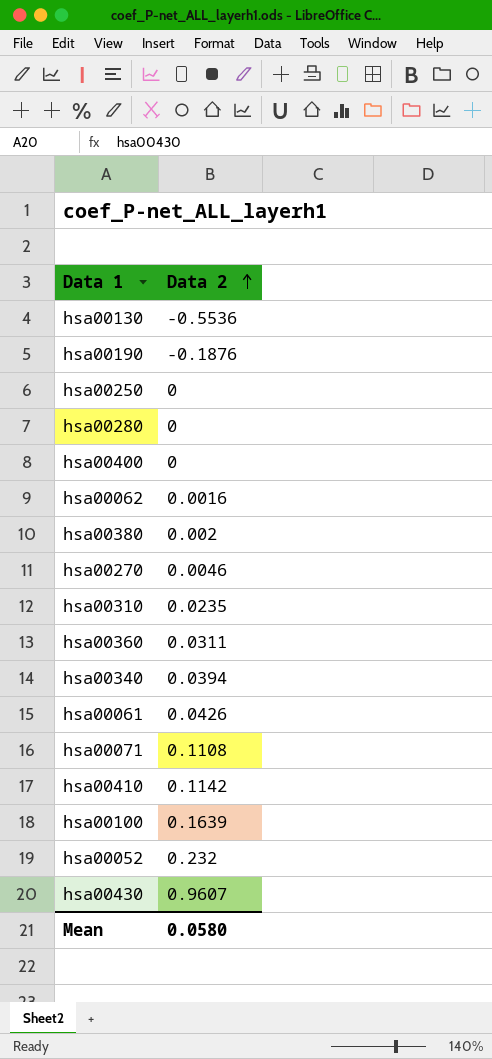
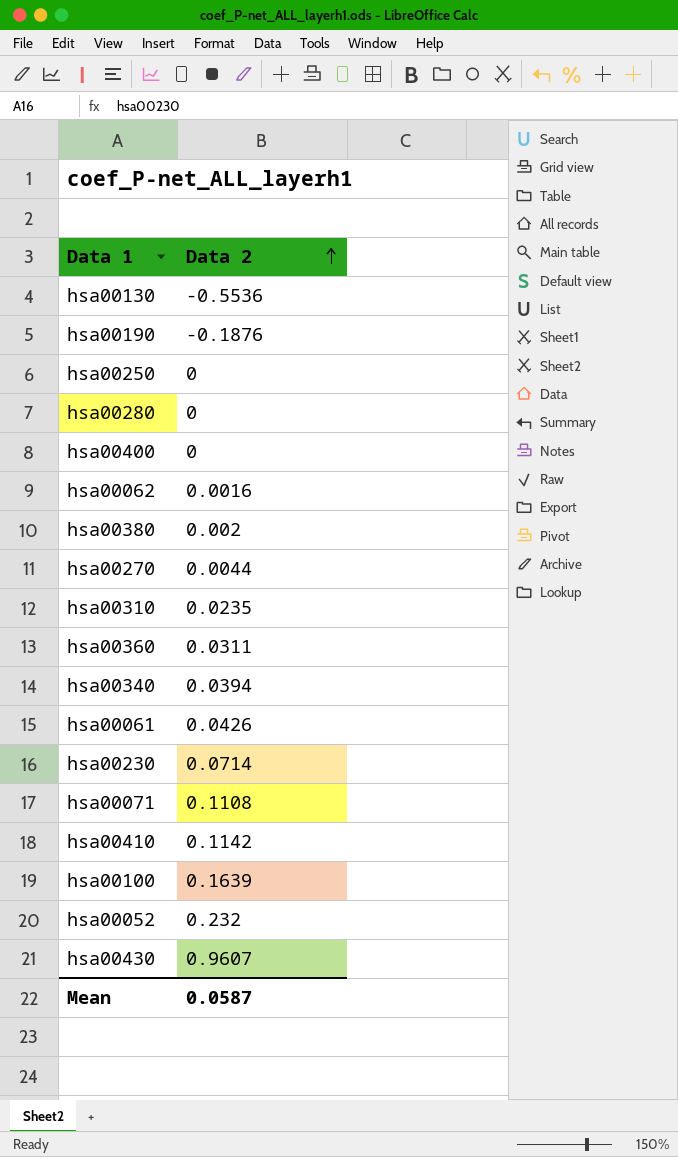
hsa00270 | Data 2: 0.0046 -> 0.0044
row hsa00230: none -> 0.0714
Mean | Data 2: 0.0580 -> 0.0587

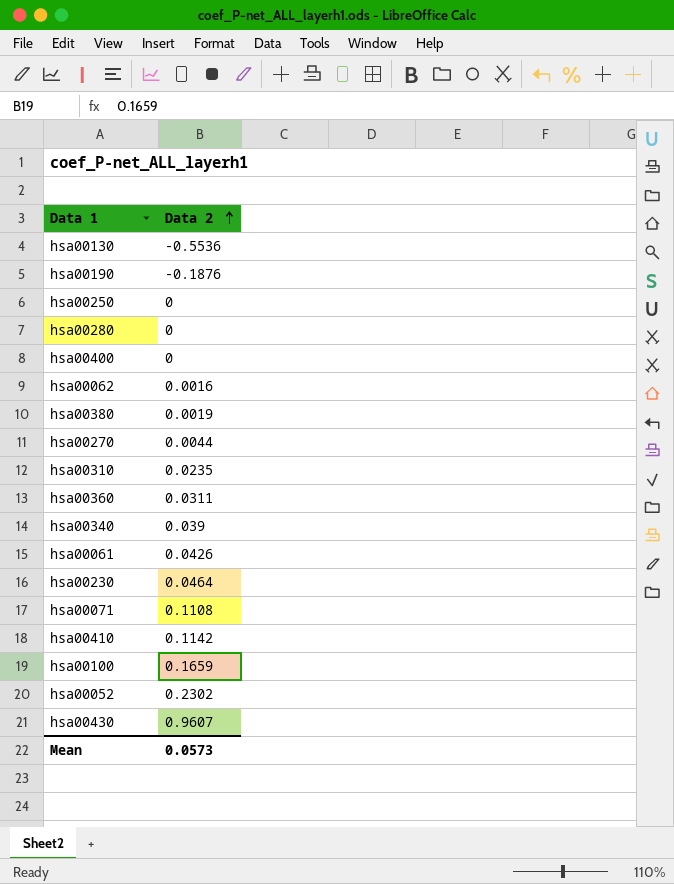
hsa00380 | Data 2: 0.002 -> 0.0019
hsa00340 | Data 2: 0.0394 -> 0.039
hsa00230 | Data 2: 0.0714 -> 0.0464
hsa00100 | Data 2: 0.1639 -> 0.1659
hsa00052 | Data 2: 0.232 -> 0.2302
Mean | Data 2: 0.0587 -> 0.0573

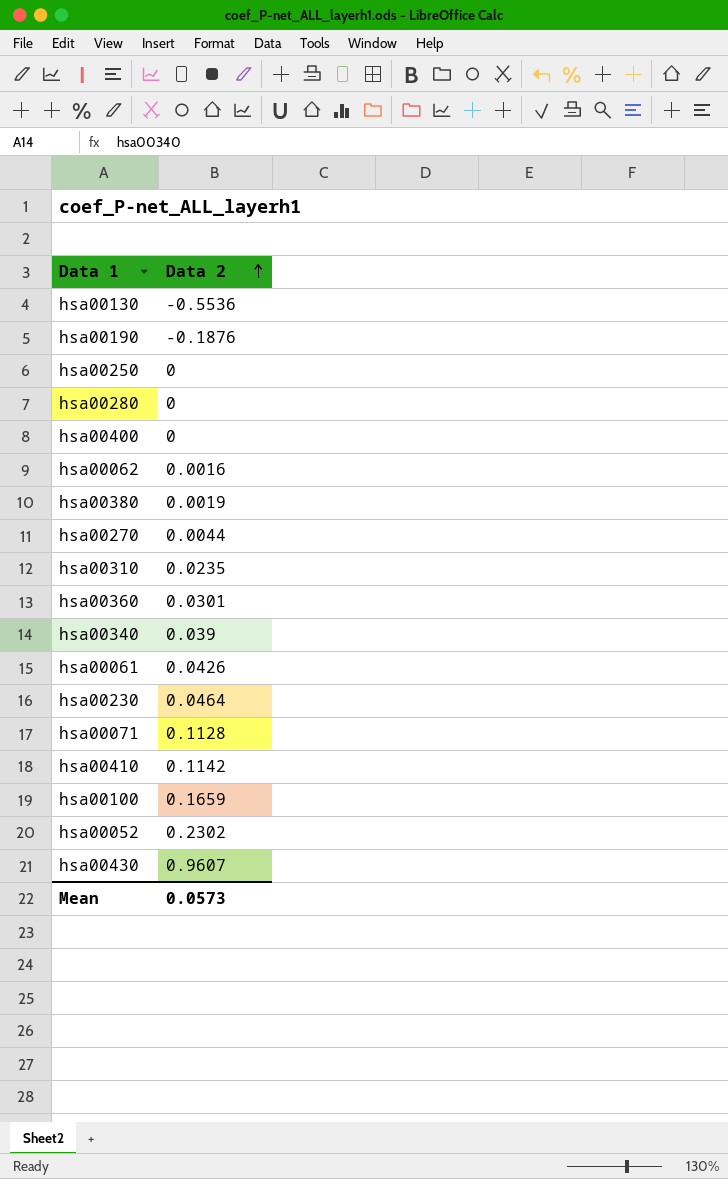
hsa00360 | Data 2: 0.0311 -> 0.0301
hsa00071 | Data 2: 0.1108 -> 0.1128

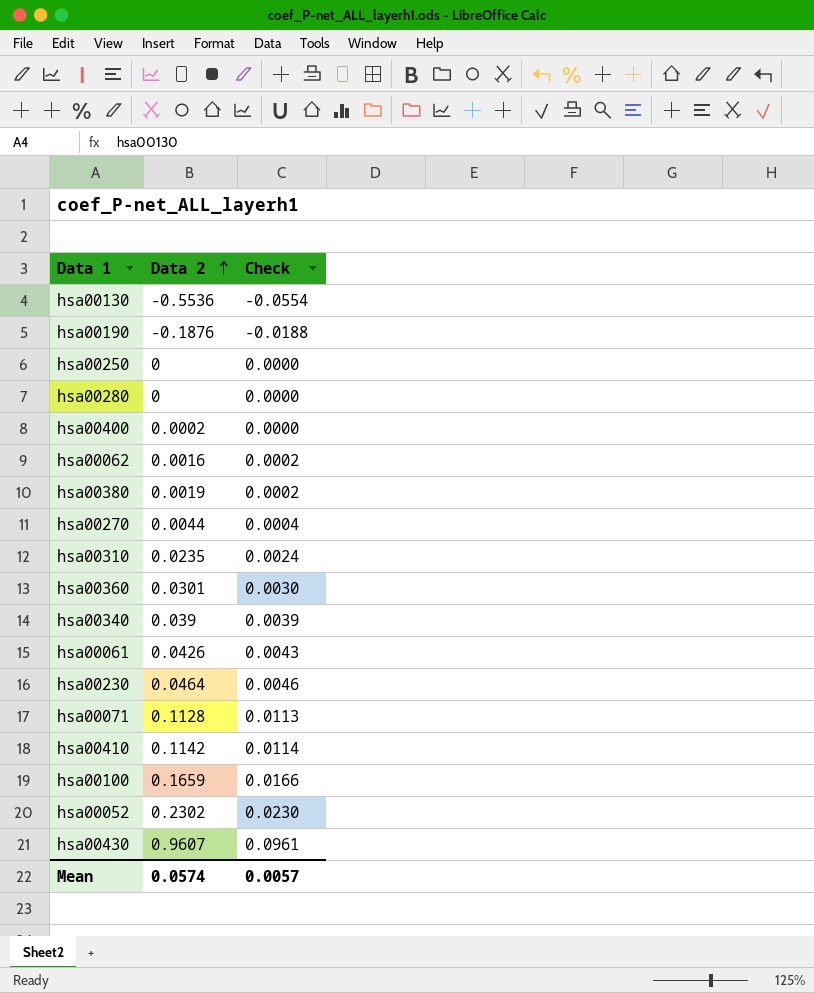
column Check | formula: none -> [Data 2] * 0.1
hsa00400 | Data 2: 0 -> 0.0002
Mean | Data 2: 0.0573 -> 0.0574

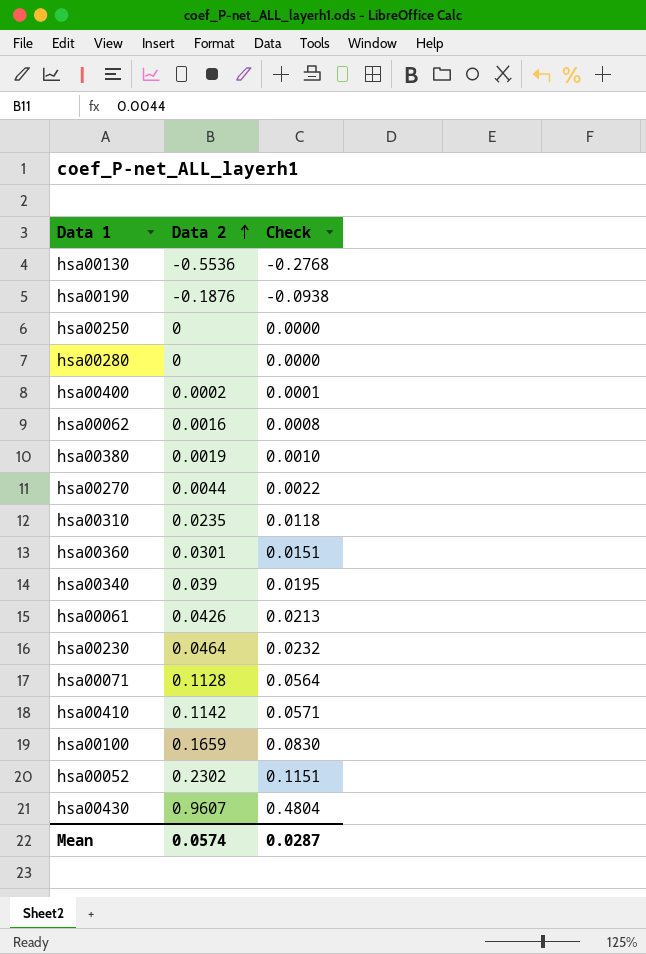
column Check | formula: [Data 2] * 0.1 -> [Data 2] * 0.5
Mean | Check: 0.0057 -> 0.0287

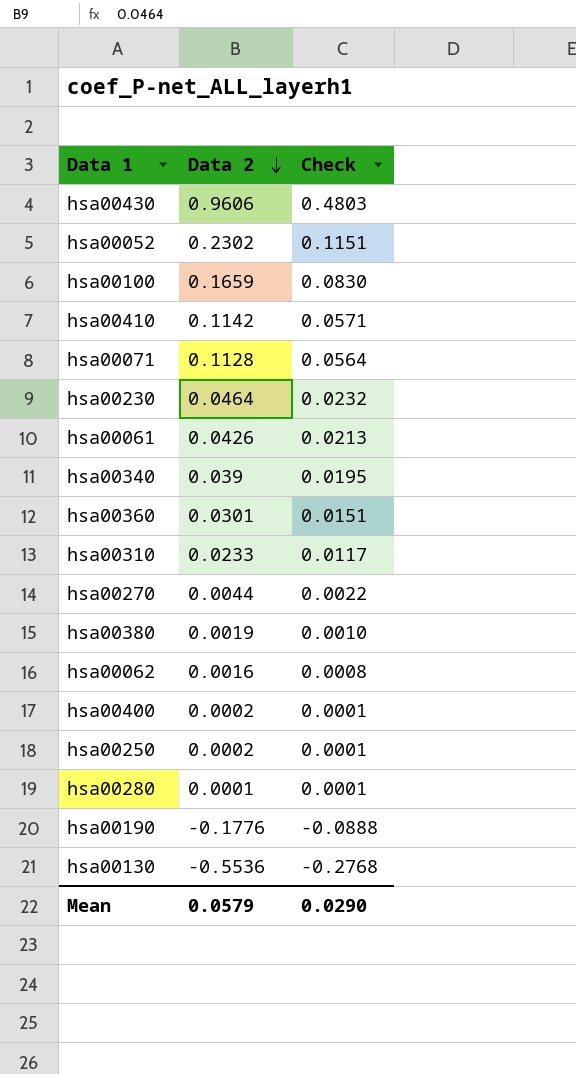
row order: Data 2 ascending -> Data 2 descending
hsa00430 | Data 2: 0.9607 -> 0.9606
hsa00430 | Check: 0.4804 -> 0.4803
hsa00310 | Data 2: 0.0235 -> 0.0233
hsa00310 | Check: 0.0118 -> 0.0117
hsa00250 | Data 2: 0 -> 0.0002
hsa00250 | Check: 0.0000 -> 0.0001
hsa00280 | Data 2: 0 -> 0.0001
hsa00280 | Check: 0.0000 -> 0.0001
hsa00190 | Data 2: -0.1876 -> -0.1776
hsa00190 | Check: -0.0938 -> -0.0888
Mean | Data 2: 0.0574 -> 0.0579
Mean | Check: 0.0287 -> 0.0290

